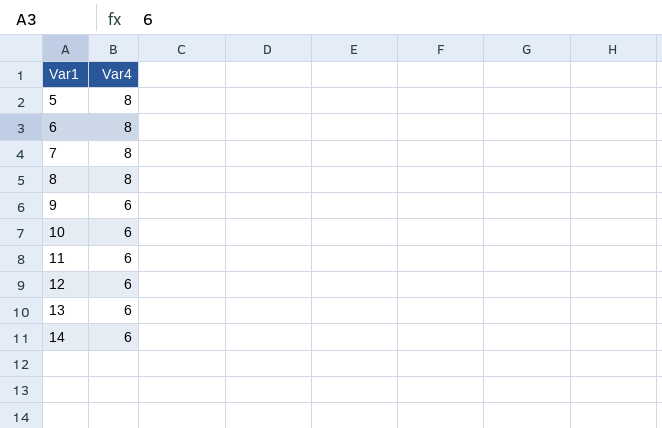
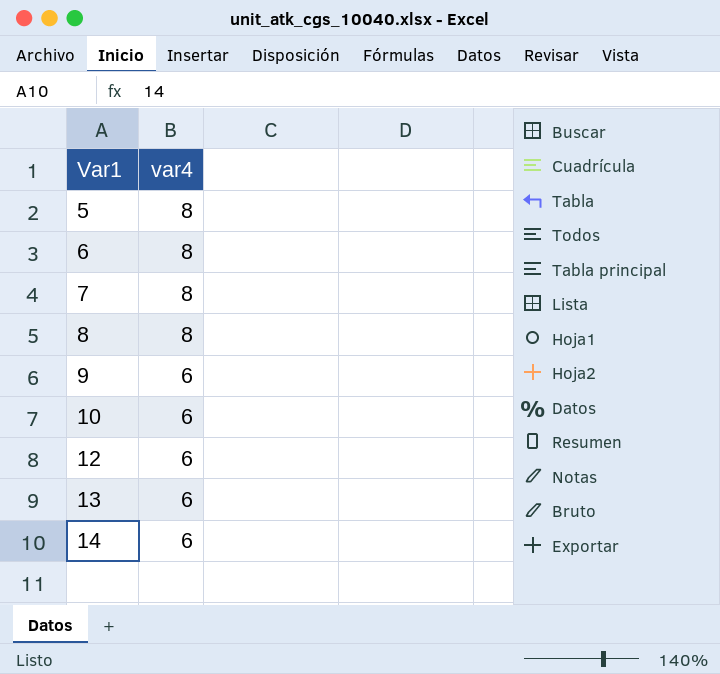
column name: Var4 -> var4
row 11: 6 -> none

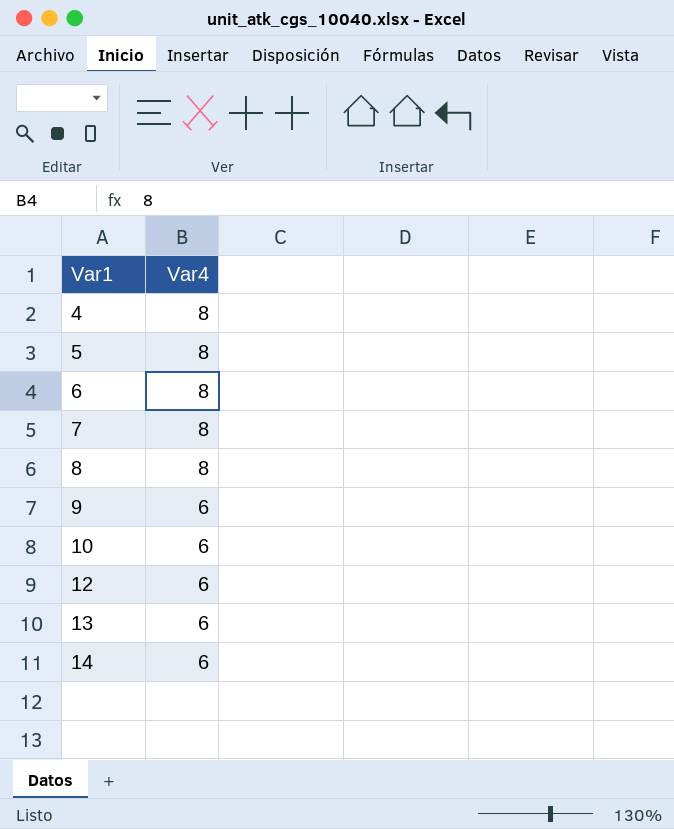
column name: var4 -> Var4
row 4: none -> 8

